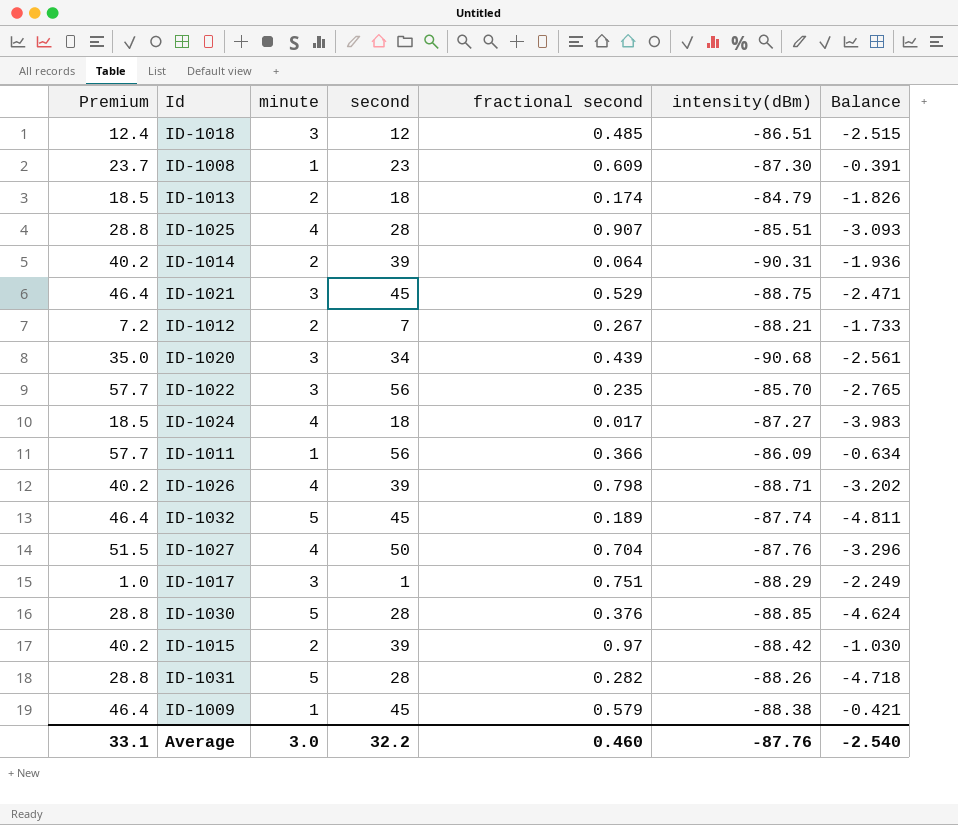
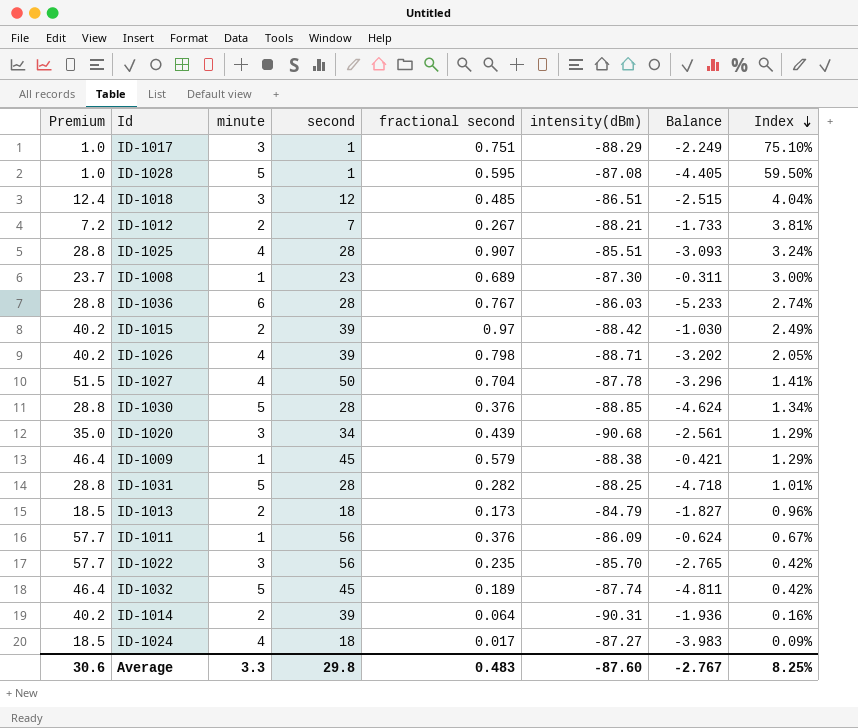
row order: none -> Index descending
column Index | formula: none -> [fractional second] / [second]
row ID-1021: 46.4 | 3 | 45 | 0.529 | -88.75 | -2.471 -> none
row ID-1028: none -> 1.0 | 5 | 1 | 0.595 | -87.08 | -4.405 | 59.50%
ID-1008 | fractional second: 0.609 -> 0.689
ID-1008 | Balance: -0.391 -> -0.311
row ID-1036: none -> 28.8 | 6 | 28 | 0.767 | -86.03 | -5.233 | 2.74%
ID-1027 | intensity(dBm): -87.76 -> -87.78
ID-1031 | intensity(dBm): -88.26 -> -88.25
ID-1013 | fractional second: 0.174 -> 0.173
ID-1013 | Balance: -1.826 -> -1.827
ID-1011 | fractional second: 0.366 -> 0.376
ID-1011 | Balance: -0.634 -> -0.624
Average | Premium: 33.1 -> 30.6
Average | minute: 3.0 -> 3.3
Average | second: 32.2 -> 29.8
Average | fractional second: 0.460 -> 0.483
Average | intensity(dBm): -87.76 -> -87.60
Average | Balance: -2.540 -> -2.767

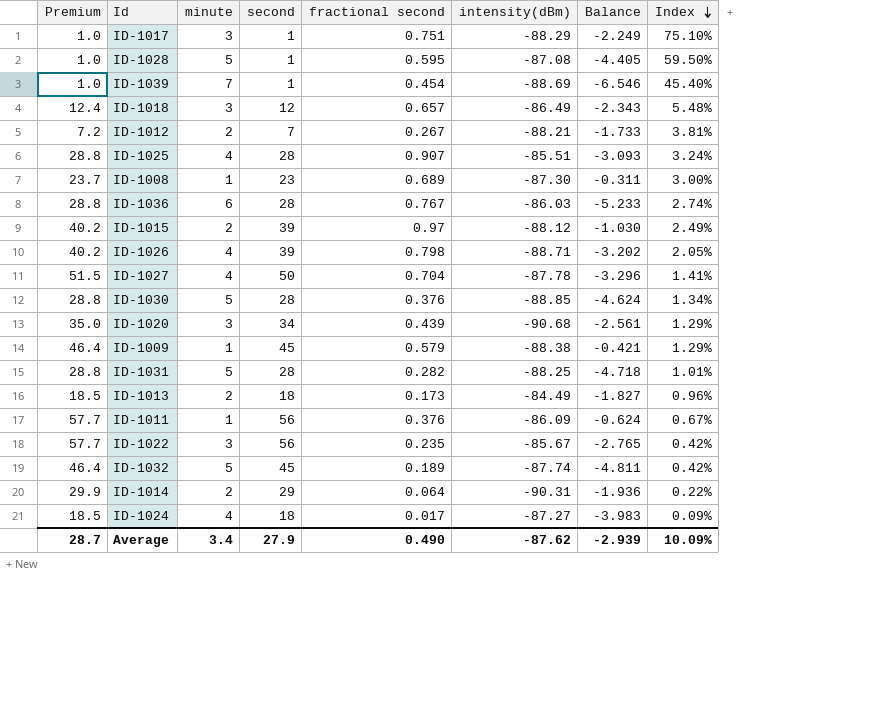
row ID-1039: none -> 1.0 | 7 | 1 | 0.454 | -88.69 | -6.546 | 45.40%
ID-1018 | fractional second: 0.485 -> 0.657
ID-1018 | intensity(dBm): -86.51 -> -86.49
ID-1018 | Balance: -2.515 -> -2.343
ID-1018 | Index: 4.04% -> 5.48%
ID-1015 | intensity(dBm): -88.42 -> -88.12
ID-1013 | intensity(dBm): -84.79 -> -84.49
ID-1022 | intensity(dBm): -85.70 -> -85.67
ID-1014 | Premium: 40.2 -> 29.9
ID-1014 | second: 39 -> 29
ID-1014 | Index: 0.16% -> 0.22%
Average | Premium: 30.6 -> 28.7
Average | minute: 3.3 -> 3.4
Average | second: 29.8 -> 27.9
Average | fractional second: 0.483 -> 0.490
Average | intensity(dBm): -87.60 -> -87.62
Average | Balance: -2.767 -> -2.939
Average | Index: 8.25% -> 10.09%

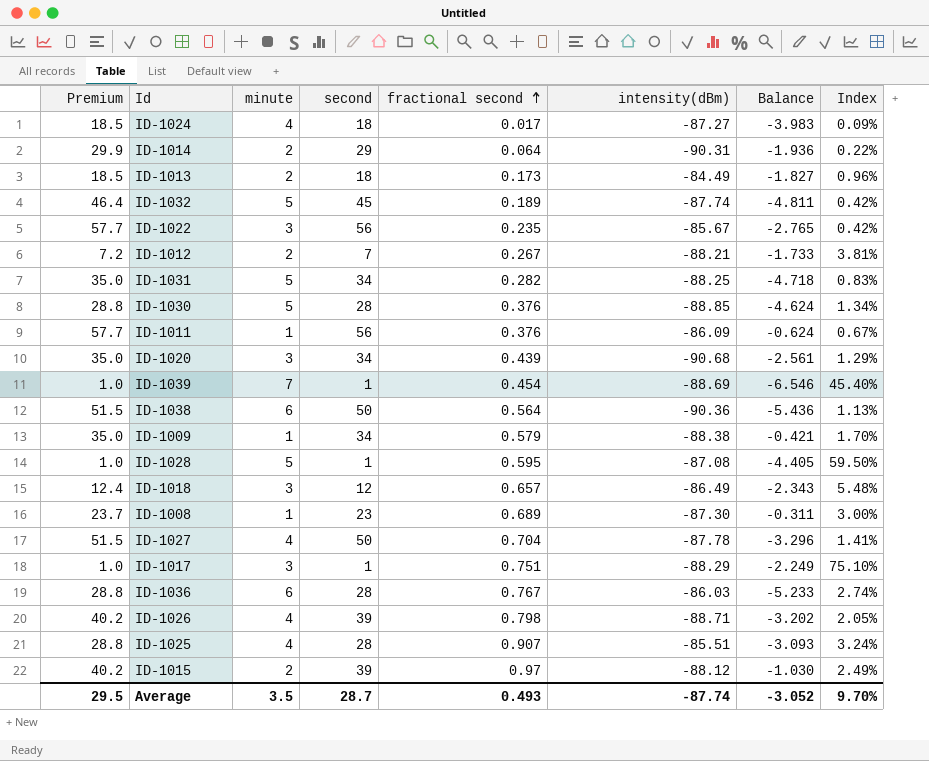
row order: Index descending -> fractional second ascending
ID-1031 | Premium: 28.8 -> 35.0
ID-1031 | second: 28 -> 34
ID-1031 | Index: 1.01% -> 0.83%
row ID-1038: none -> 51.5 | 6 | 50 | 0.564 | -90.36 | -5.436 | 1.13%
ID-1009 | Premium: 46.4 -> 35.0
ID-1009 | second: 45 -> 34
ID-1009 | Index: 1.29% -> 1.70%
Average | Premium: 28.7 -> 29.5
Average | minute: 3.4 -> 3.5
Average | second: 27.9 -> 28.7
Average | fractional second: 0.490 -> 0.493
Average | intensity(dBm): -87.62 -> -87.74
Average | Balance: -2.939 -> -3.052
Average | Index: 10.09% -> 9.70%

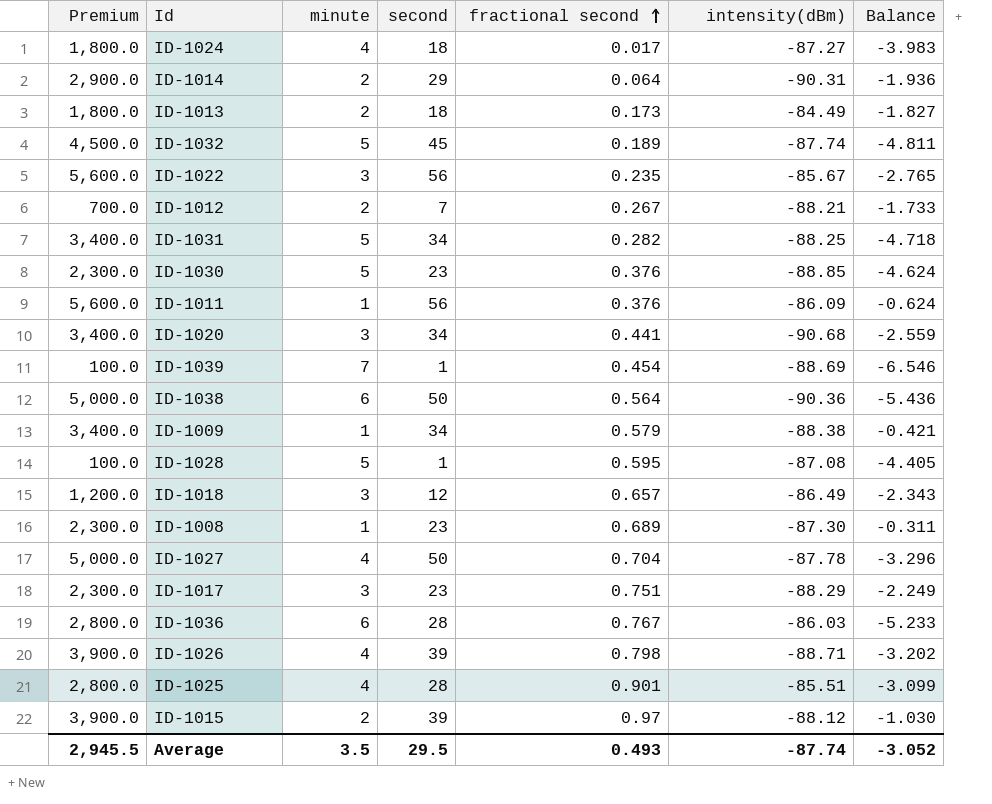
column Index | formula: [fractional second] / [second] -> none
column Premium | formula: [second] * 1.03 -> [second] * 100
ID-1030 | second: 28 -> 23
ID-1020 | fractional second: 0.439 -> 0.441
ID-1020 | Balance: -2.561 -> -2.559
ID-1017 | second: 1 -> 23
ID-1025 | fractional second: 0.907 -> 0.901
ID-1025 | Balance: -3.093 -> -3.099
Average | Premium: 29.5 -> 2,945.5
Average | second: 28.7 -> 29.5

